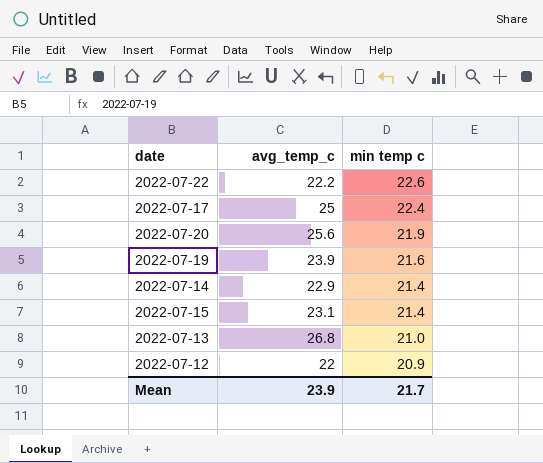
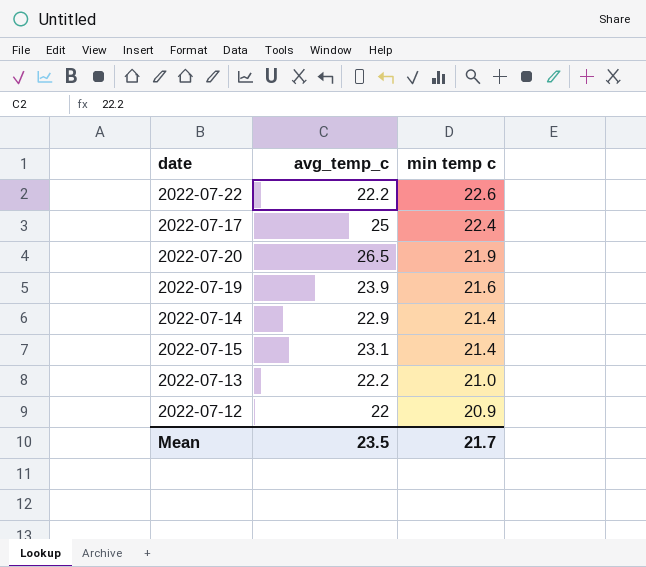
2022-07-20 | avg_temp_c: 25.6 -> 26.5
2022-07-13 | avg_temp_c: 26.8 -> 22.2
Mean | avg_temp_c: 23.9 -> 23.5

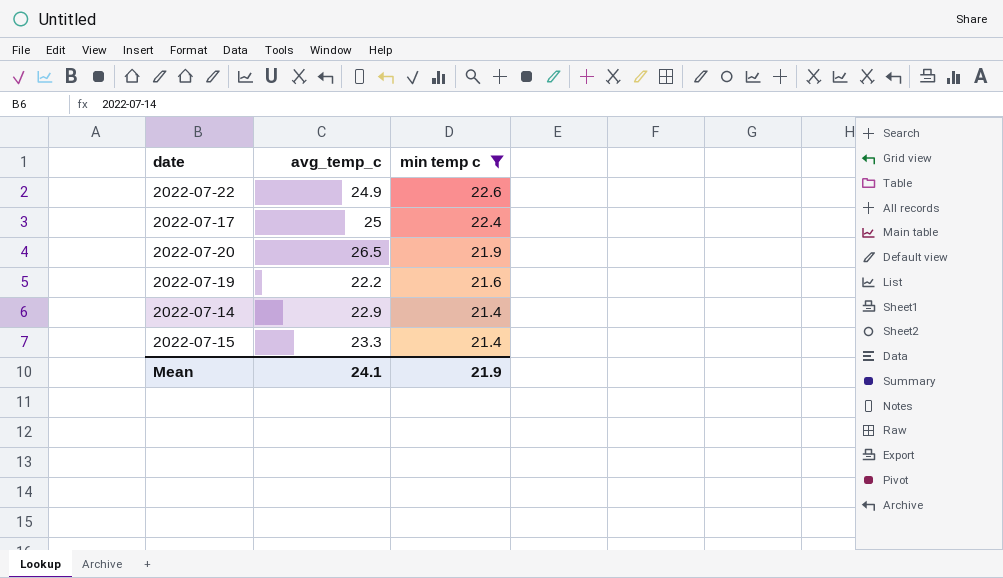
filter: none -> min temp c >= 21.4
2022-07-22 | avg_temp_c: 22.2 -> 24.9
2022-07-19 | avg_temp_c: 23.9 -> 22.2
2022-07-15 | avg_temp_c: 23.1 -> 23.3
Mean | avg_temp_c: 23.5 -> 24.1
Mean | min temp c: 21.7 -> 21.9

